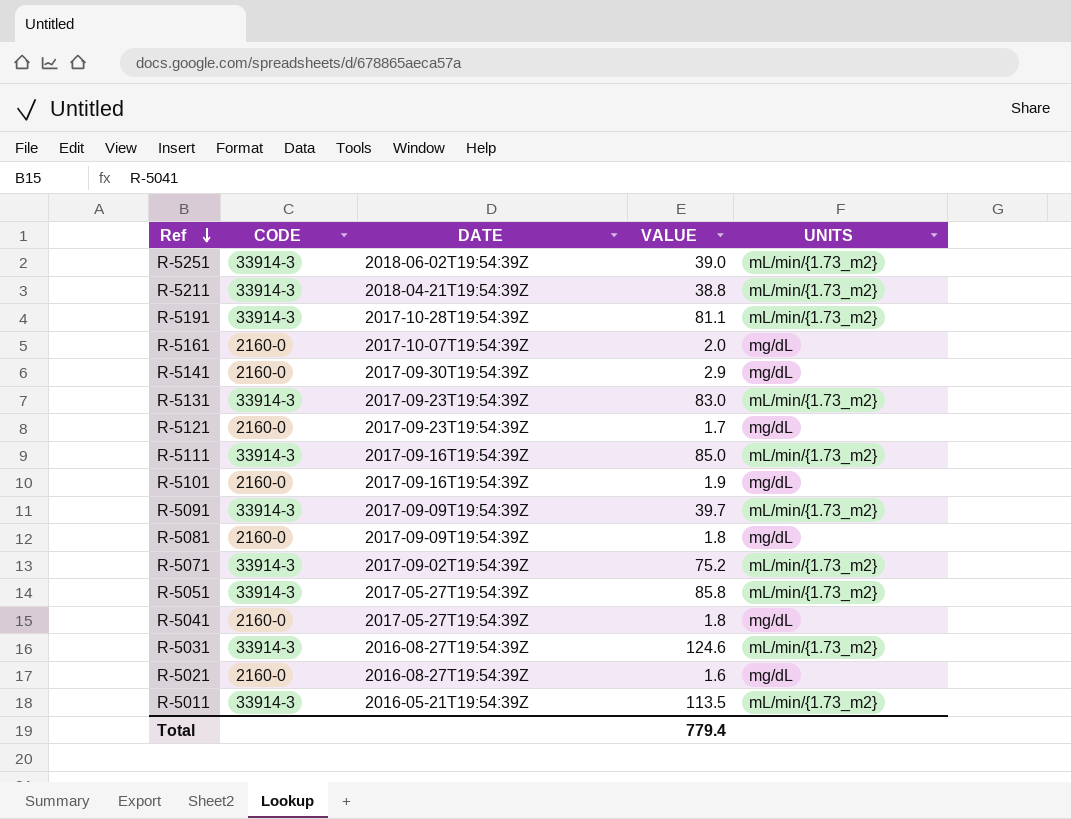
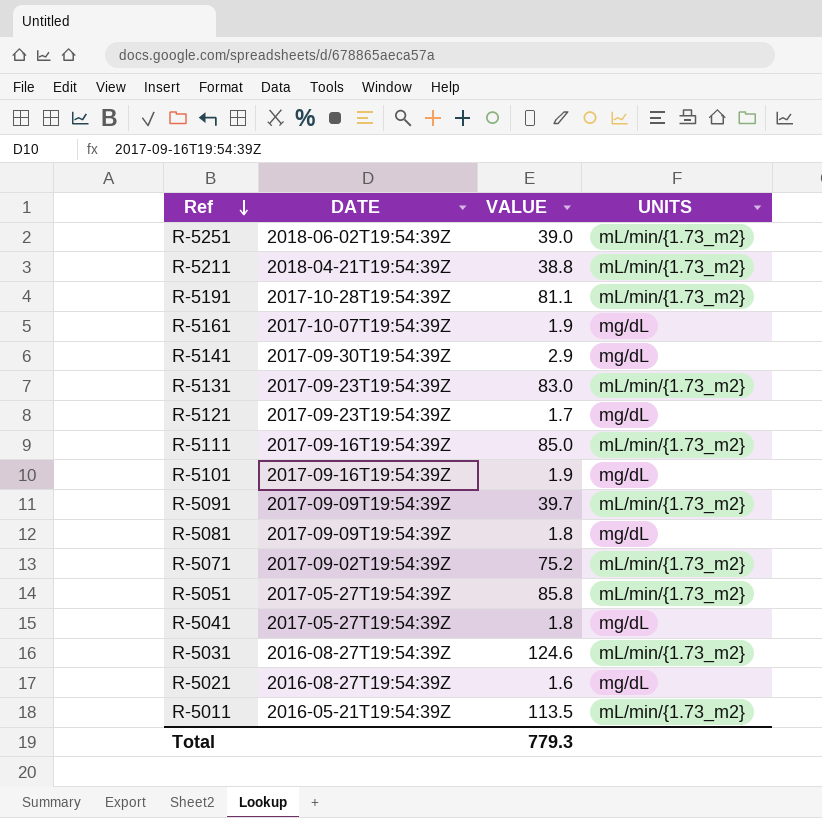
column CODE | position: 2 -> none
R-5161 | VALUE: 2.0 -> 1.9
Total | VALUE: 779.4 -> 779.3

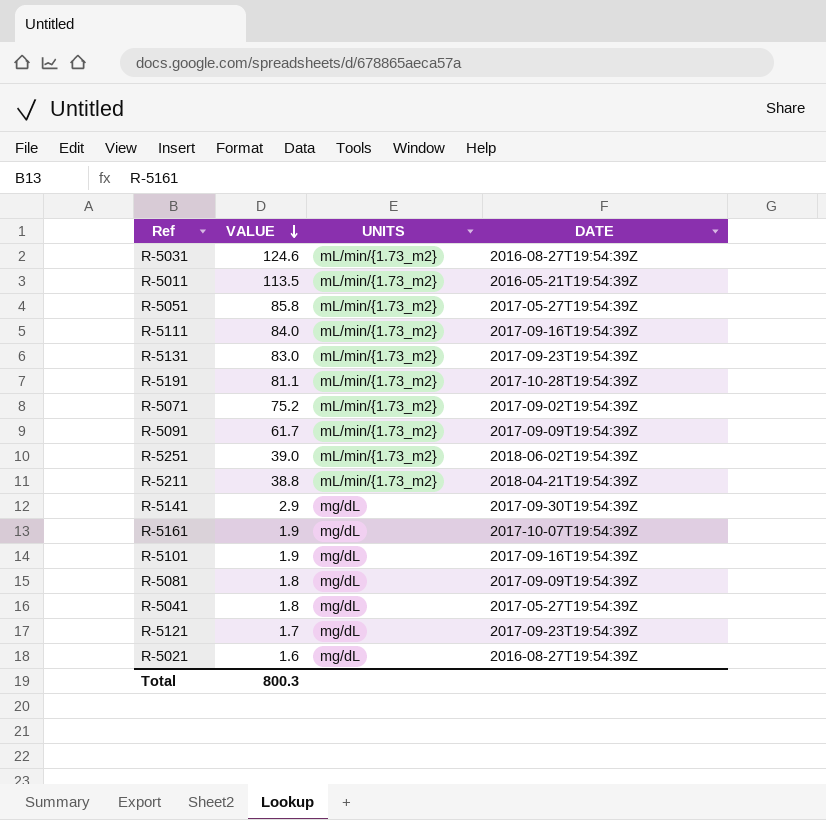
row order: Ref descending -> VALUE descending
column DATE | position: 2 -> 4
R-5111 | VALUE: 85.0 -> 84.0
R-5091 | VALUE: 39.7 -> 61.7
Total | VALUE: 779.3 -> 800.3

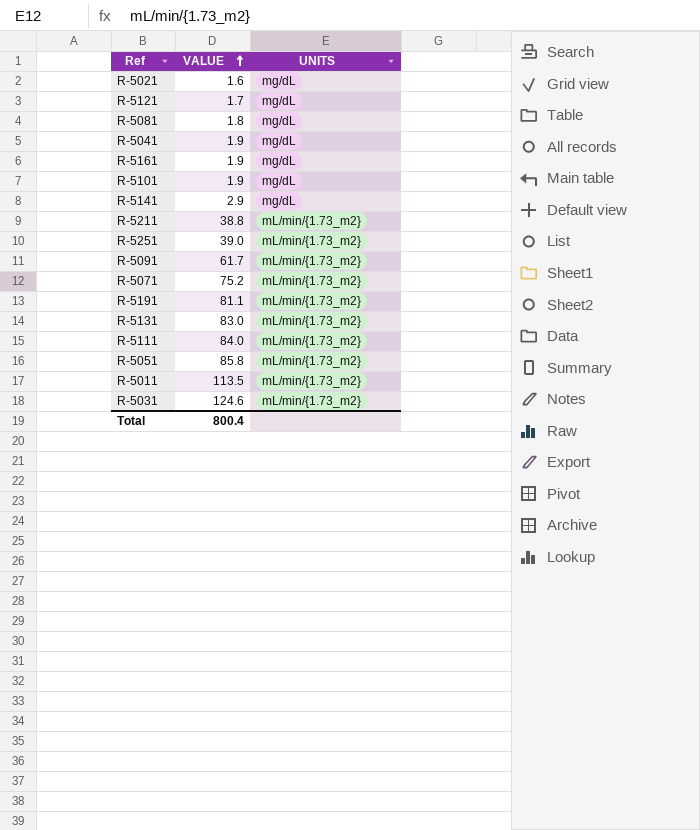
row order: VALUE descending -> VALUE ascending
column DATE | position: 4 -> none
R-5041 | VALUE: 1.8 -> 1.9
Total | VALUE: 800.3 -> 800.4

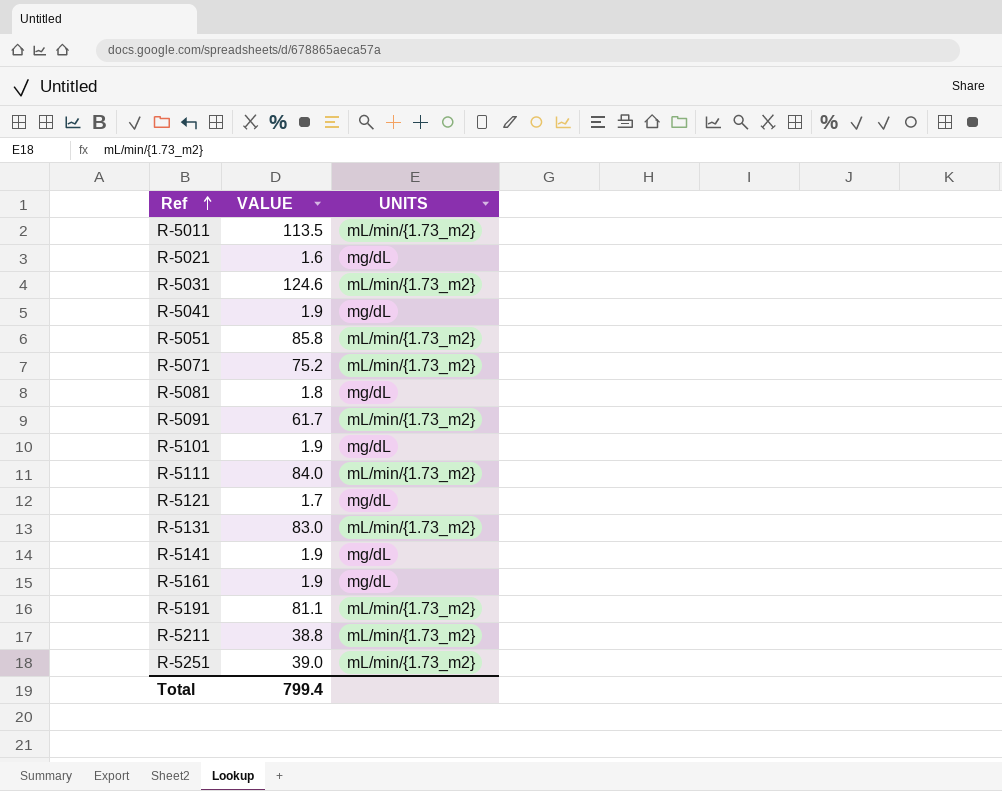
row order: VALUE ascending -> Ref ascending
R-5141 | VALUE: 2.9 -> 1.9
Total | VALUE: 800.4 -> 799.4

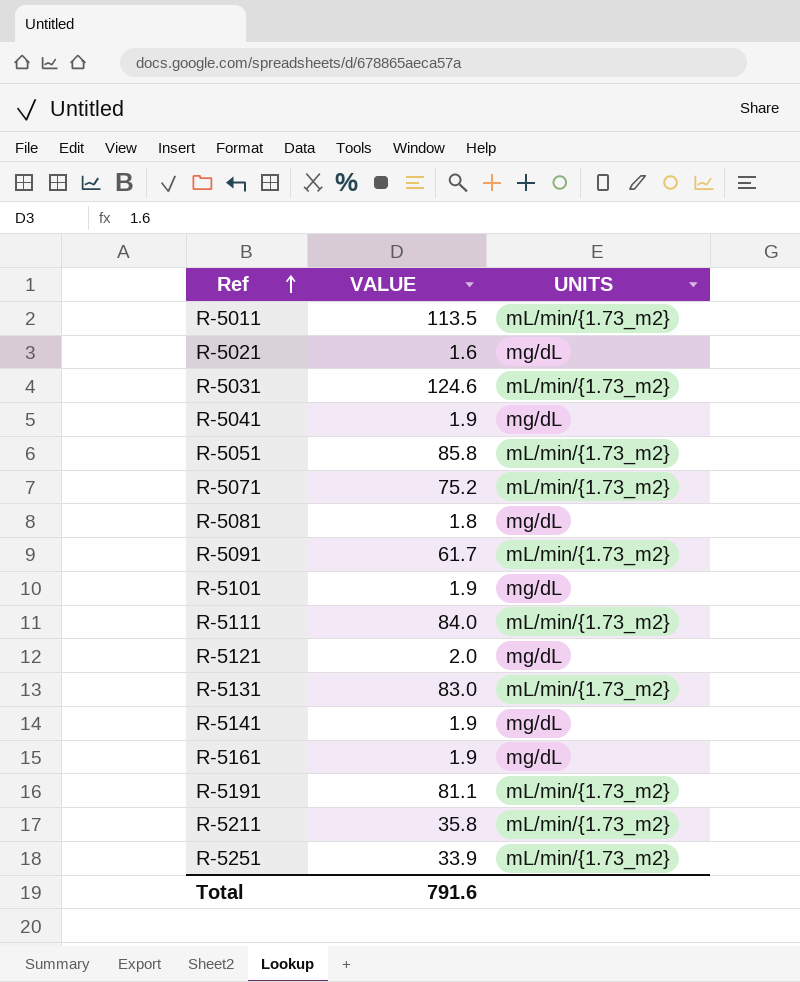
R-5121 | VALUE: 1.7 -> 2.0
R-5211 | VALUE: 38.8 -> 35.8
R-5251 | VALUE: 39.0 -> 33.9
Total | VALUE: 799.4 -> 791.6

